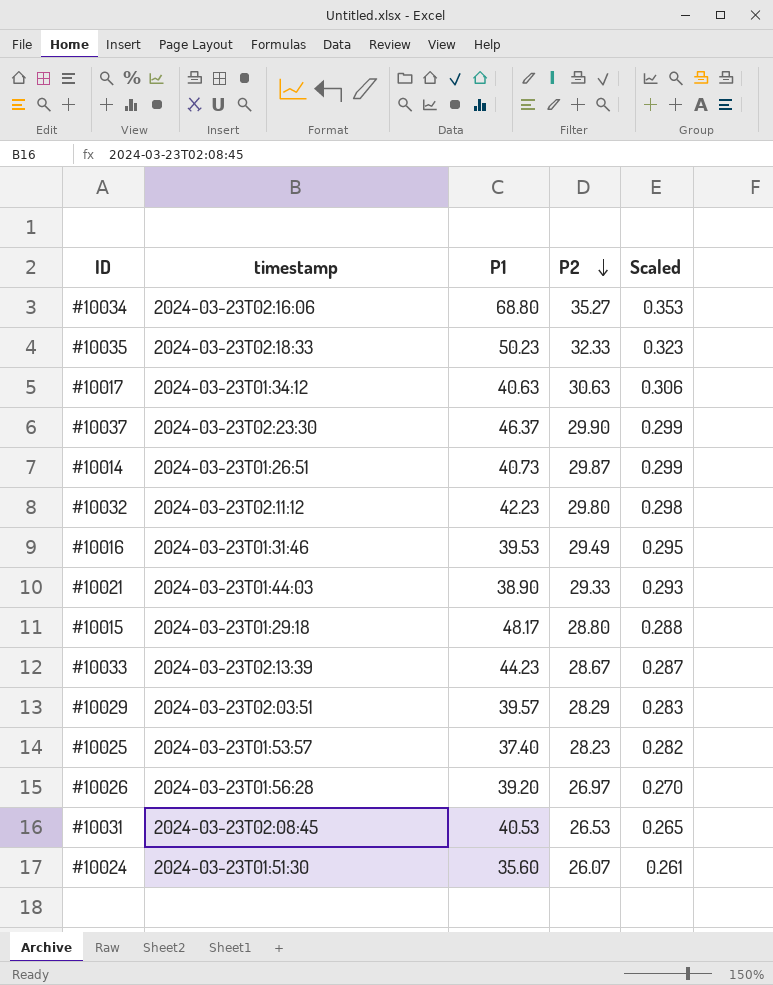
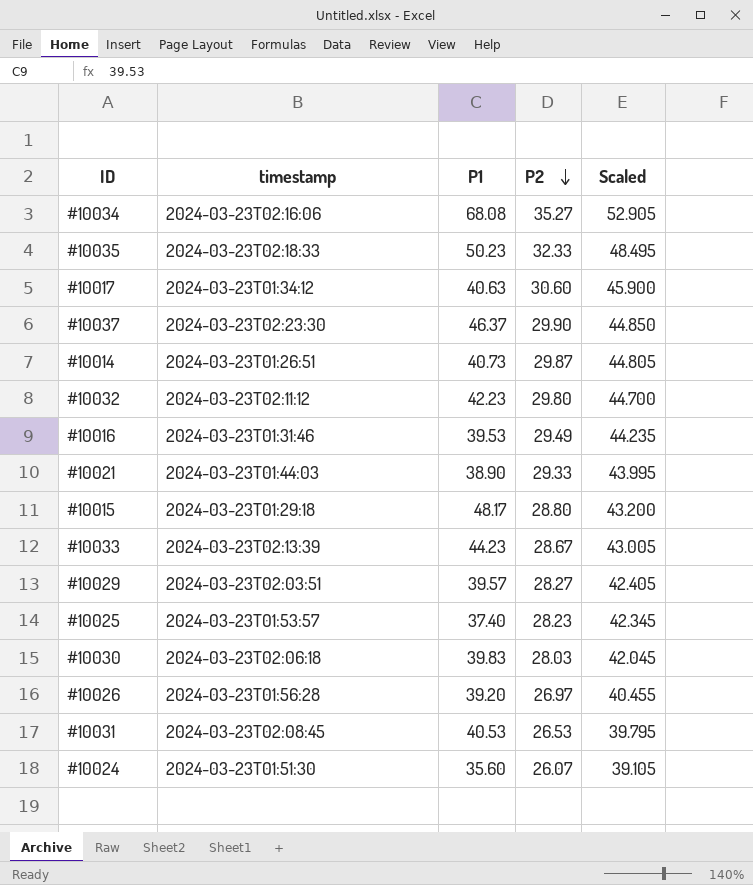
column Scaled | formula: [P2] * 0.01 -> [P2] * 1.5
#10034 | P1: 68.80 -> 68.08
#10017 | P2: 30.63 -> 30.60
#10029 | P2: 28.29 -> 28.27
row #10030: none -> 2024-03-23T02:06:18 | 39.83 | 28.03 | 42.045

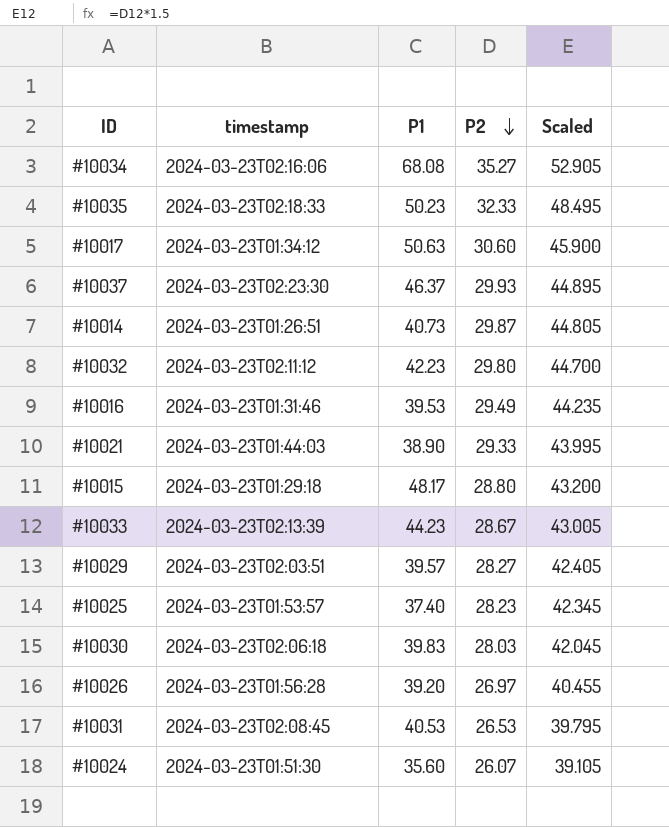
#10017 | P1: 40.63 -> 50.63
#10037 | P2: 29.90 -> 29.93
#10037 | Scaled: 44.850 -> 44.895

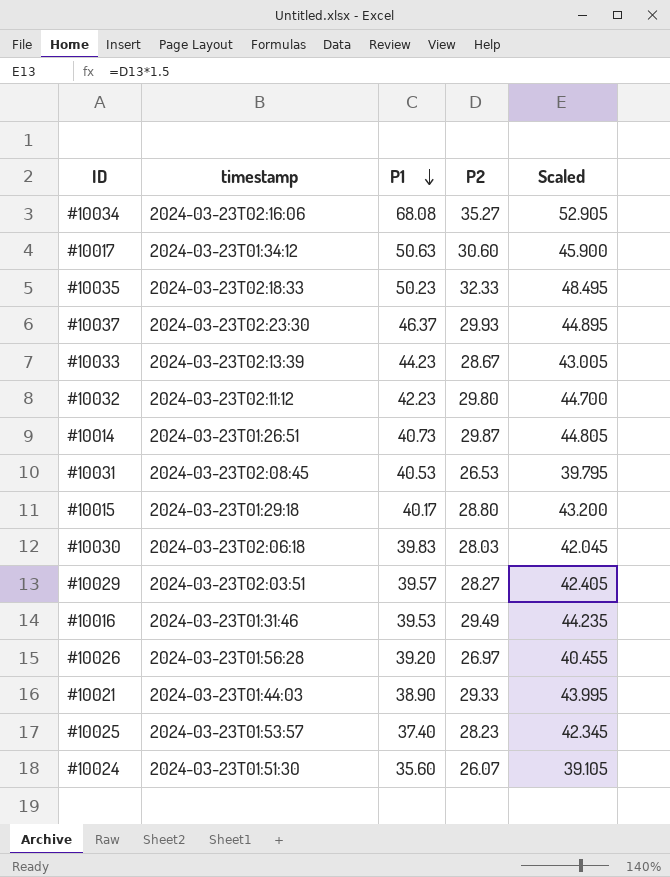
row order: P2 descending -> P1 descending
#10015 | P1: 48.17 -> 40.17

